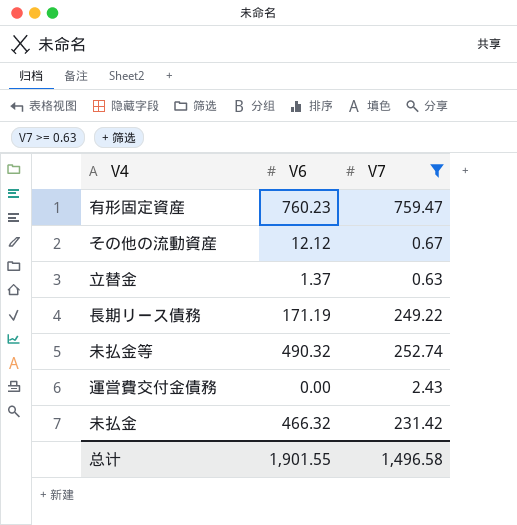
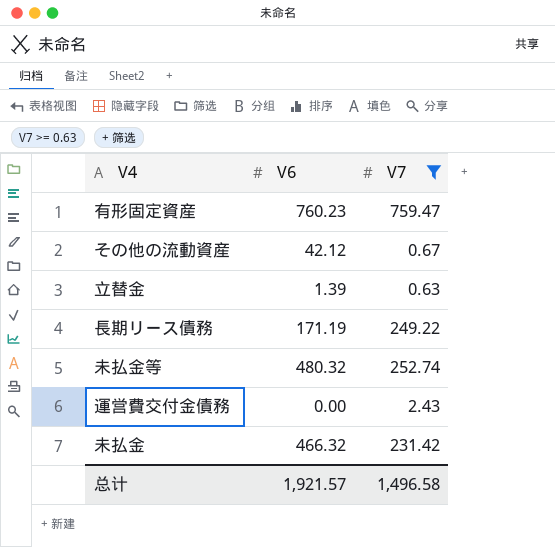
その他の流動資産 | V6: 12.12 -> 42.12
立替金 | V6: 1.37 -> 1.39
未払金等 | V6: 490.32 -> 480.32
总计 | V6: 1,901.55 -> 1,921.57

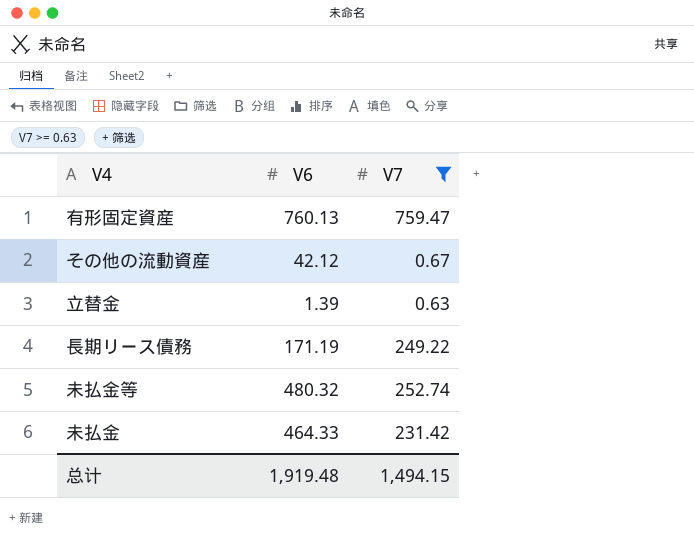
row 運営費交付金債務: 0.00 | 2.43 -> none
有形固定資産 | V6: 760.23 -> 760.13
未払金 | V6: 466.32 -> 464.33
总计 | V6: 1,921.57 -> 1,919.48
总计 | V7: 1,496.58 -> 1,494.15

